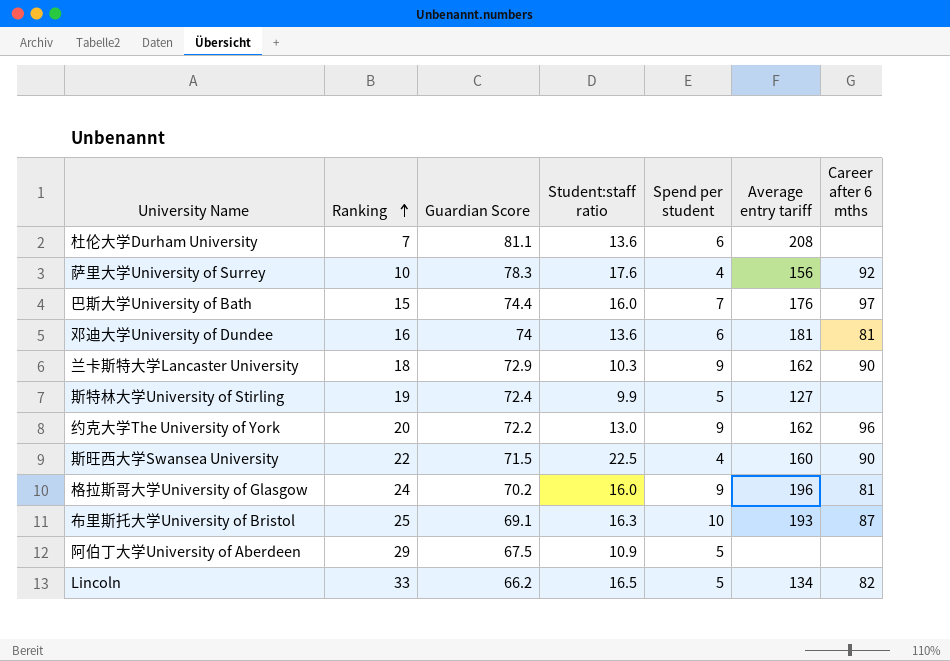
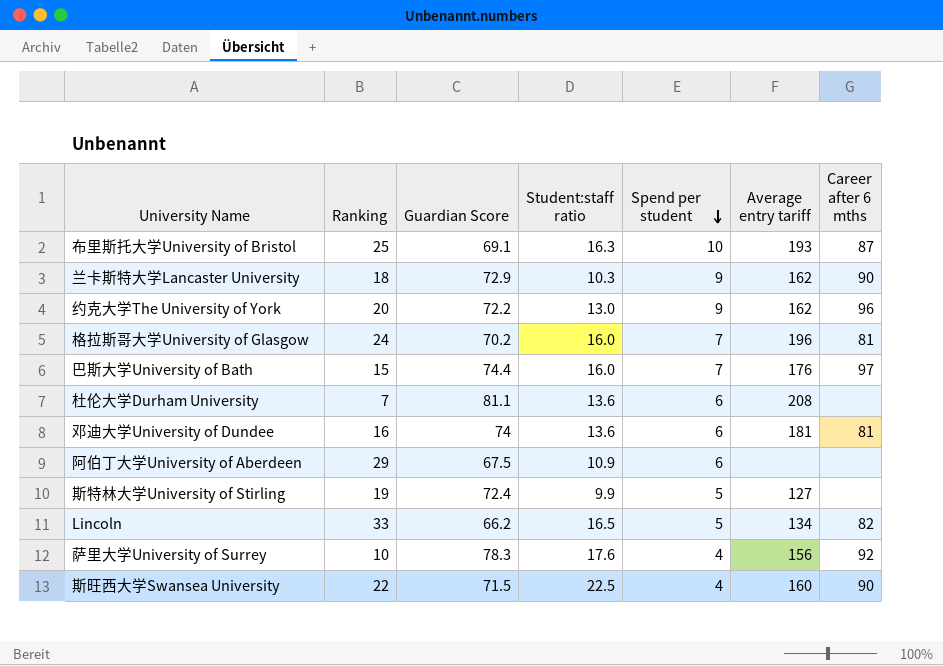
row order: Ranking ascending -> Spend per student descending
格拉斯哥大学University of Glasgow | Spend per student: 9 -> 7
阿伯丁大学University of Aberdeen | Spend per student: 5 -> 6

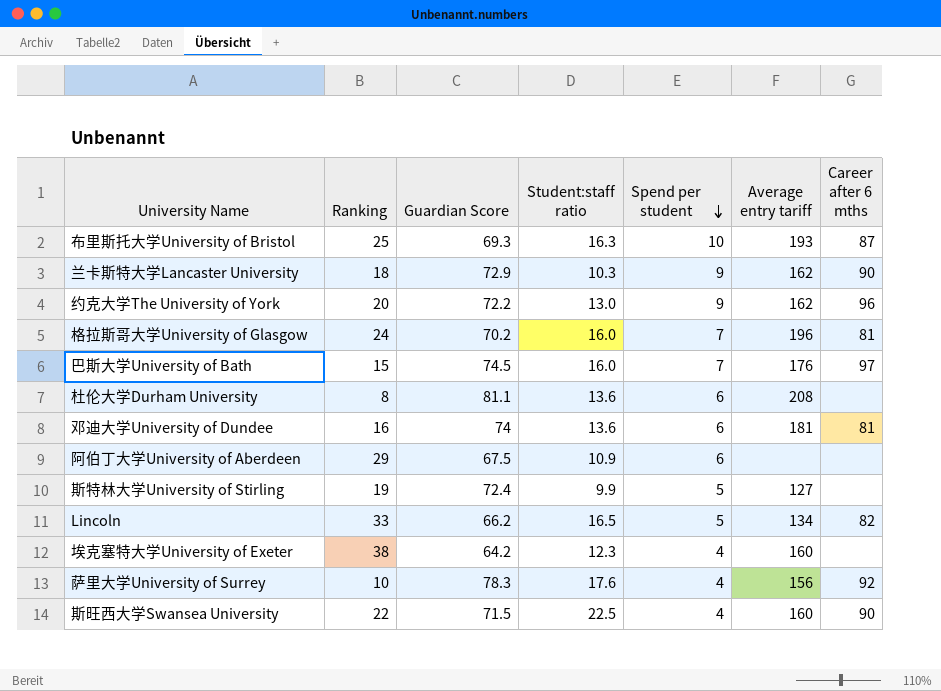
布里斯托大学University of Bristol | Guardian Score: 69.1 -> 69.3
巴斯大学University of Bath | Guardian Score: 74.4 -> 74.5
杜伦大学Durham University | Ranking: 7 -> 8
row 埃克塞特大学University of Exeter: none -> 38 | 64.2 | 12.3 | 4 | 160 | none

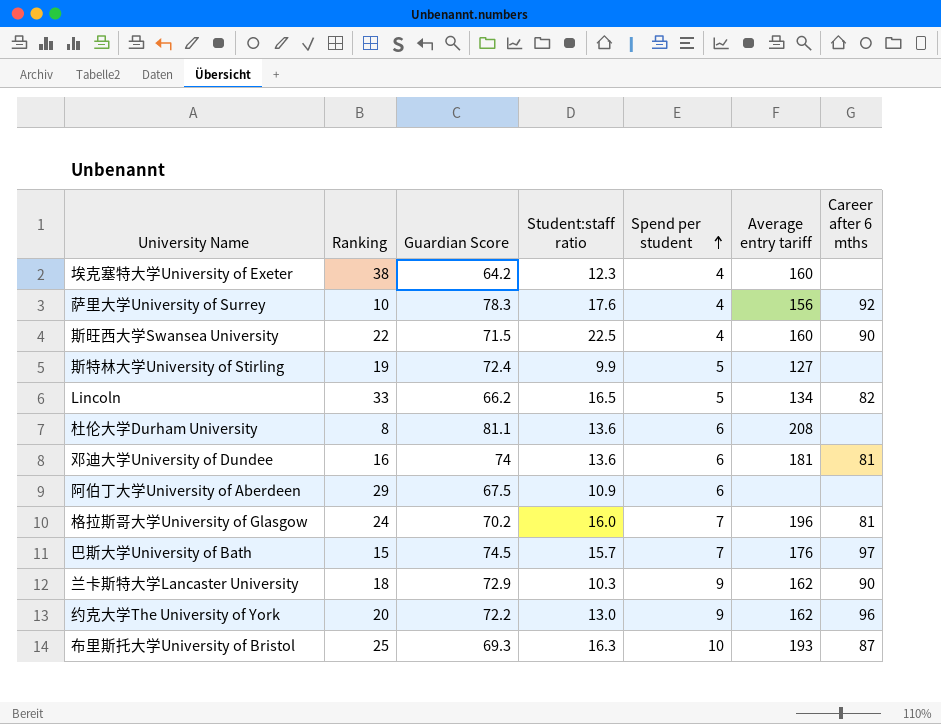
row order: Spend per student descending -> Spend per student ascending
巴斯大学University of Bath | Student:staff ratio: 16.0 -> 15.7

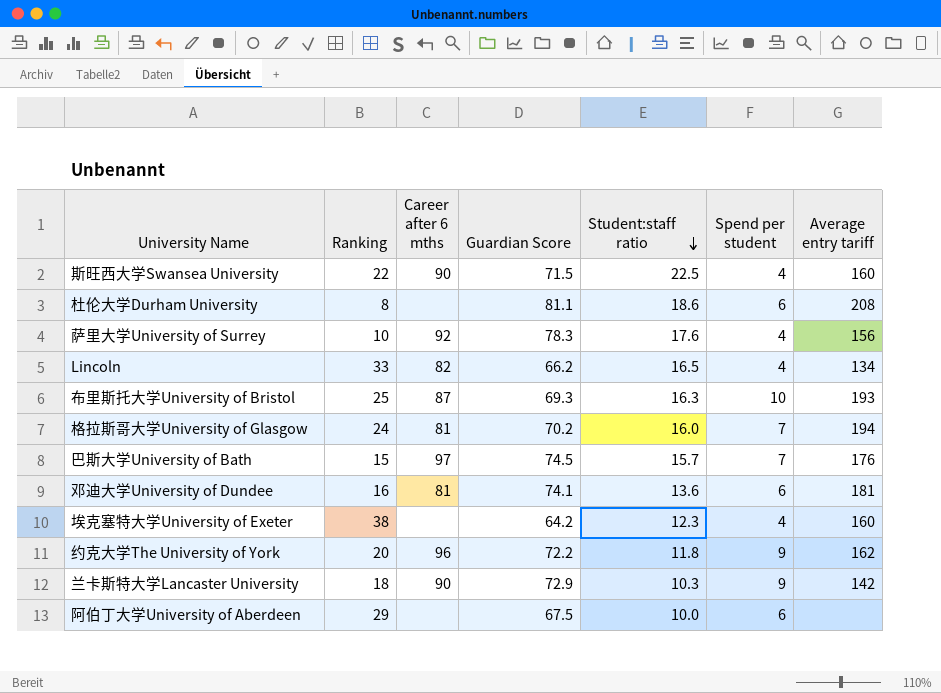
row order: Spend per student ascending -> Student:staff ratio descending
column Career after 6 mths | position: 7 -> 3
row 斯特林大学University of Stirling: 19 | 72.4 | 9.9 | 5 | 127 | none -> none
杜伦大学Durham University | Student:staff ratio: 13.6 -> 18.6
Lincoln | Spend per student: 5 -> 4
格拉斯哥大学University of Glasgow | Average entry tariff: 196 -> 194
邓迪大学University of Dundee | Guardian Score: 74 -> 74.1
约克大学The University of York | Student:staff ratio: 13.0 -> 11.8
兰卡斯特大学Lancaster University | Average entry tariff: 162 -> 142
阿伯丁大学University of Aberdeen | Student:staff ratio: 10.9 -> 10.0

